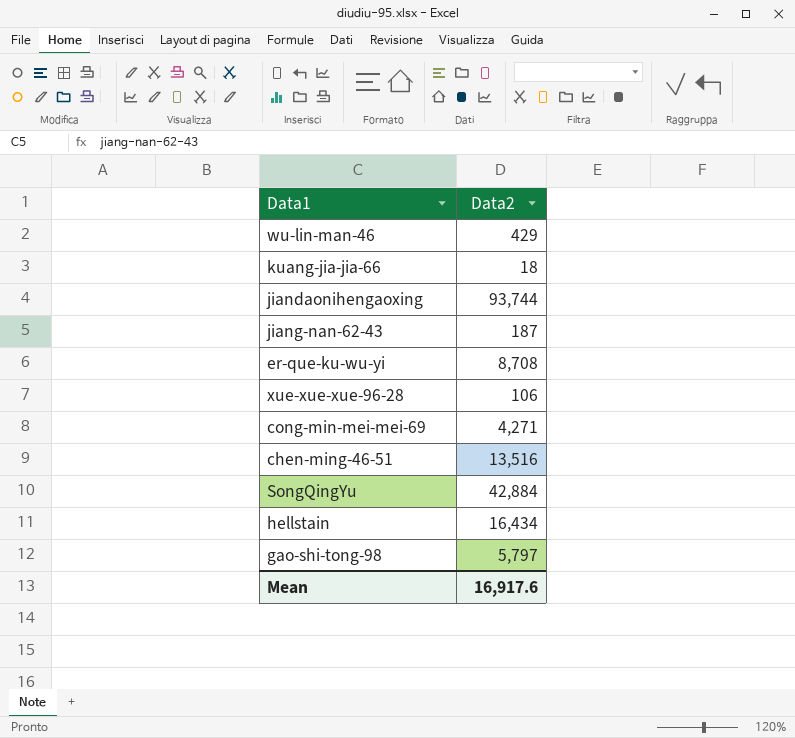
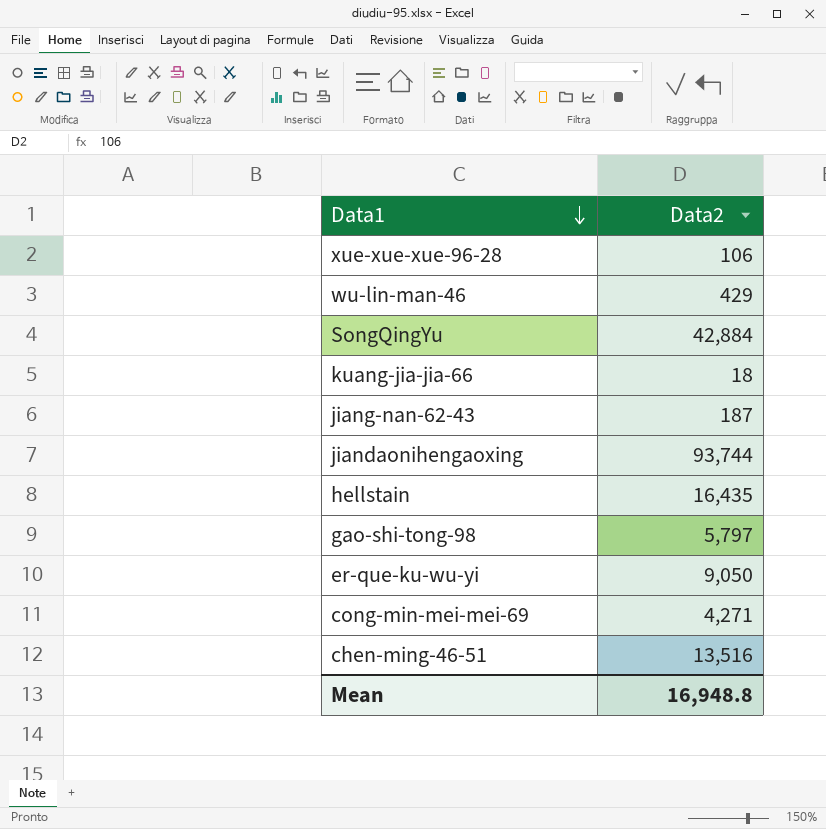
row order: none -> Data1 descending
hellstain | Data2: 16,434 -> 16,435
er-que-ku-wu-yi | Data2: 8,708 -> 9,050
Mean | Data2: 16,917.6 -> 16,948.8

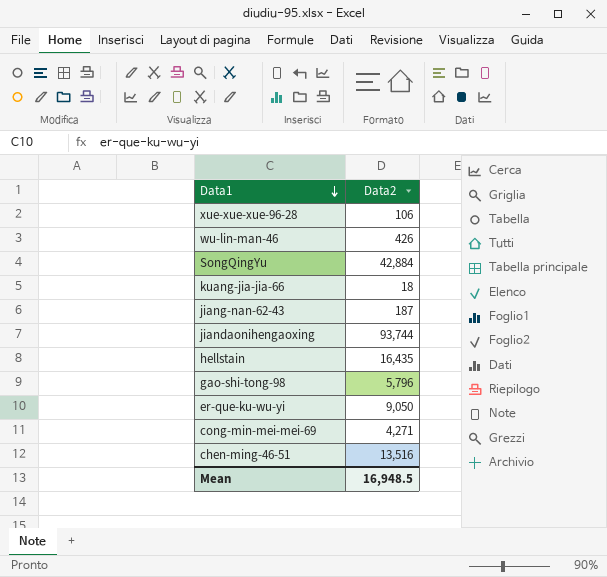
wu-lin-man-46 | Data2: 429 -> 426
gao-shi-tong-98 | Data2: 5,797 -> 5,796
Mean | Data2: 16,948.8 -> 16,948.5

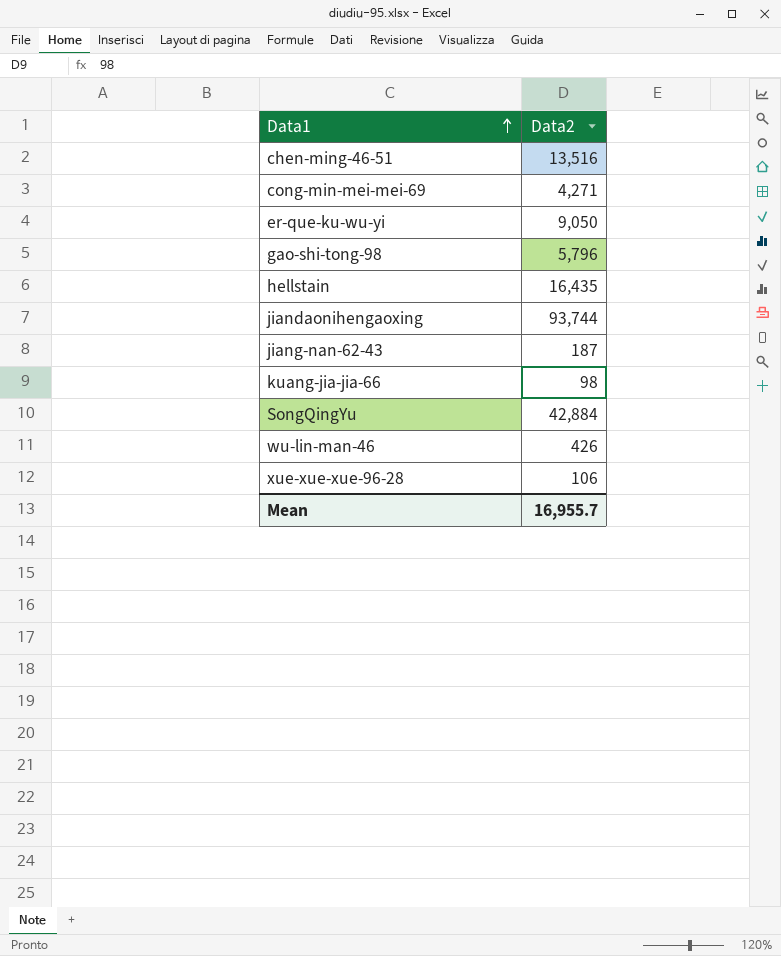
row order: Data1 descending -> Data1 ascending
kuang-jia-jia-66 | Data2: 18 -> 98
Mean | Data2: 16,948.5 -> 16,955.7

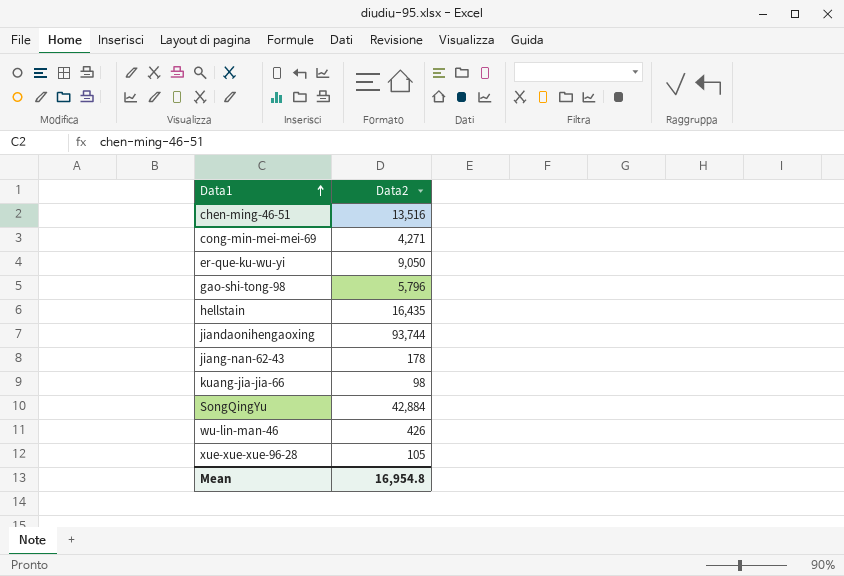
jiang-nan-62-43 | Data2: 187 -> 178
xue-xue-xue-96-28 | Data2: 106 -> 105
Mean | Data2: 16,955.7 -> 16,954.8

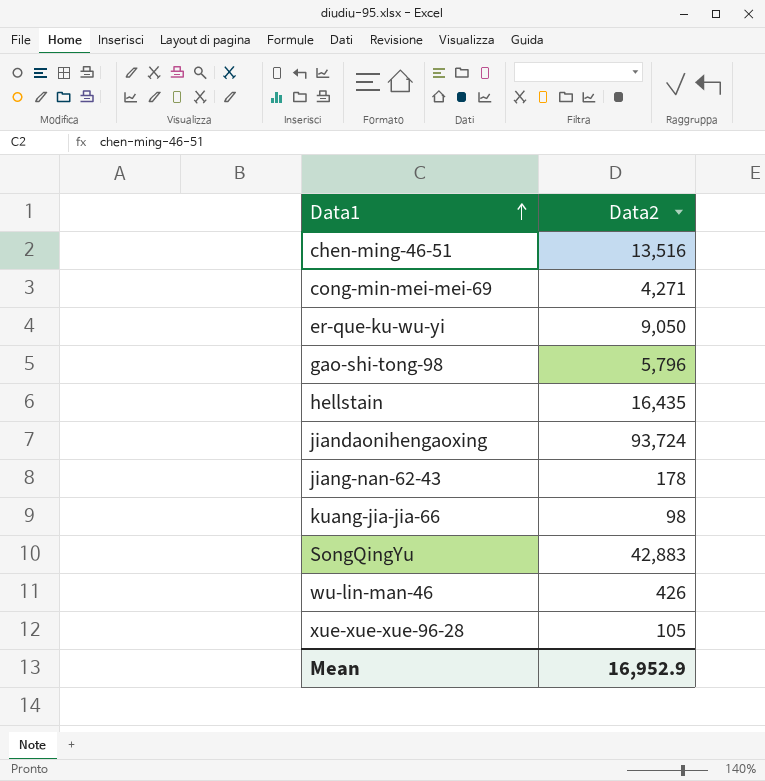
jiandaonihengaoxing | Data2: 93,744 -> 93,724
SongQingYu | Data2: 42,884 -> 42,883
Mean | Data2: 16,954.8 -> 16,952.9

